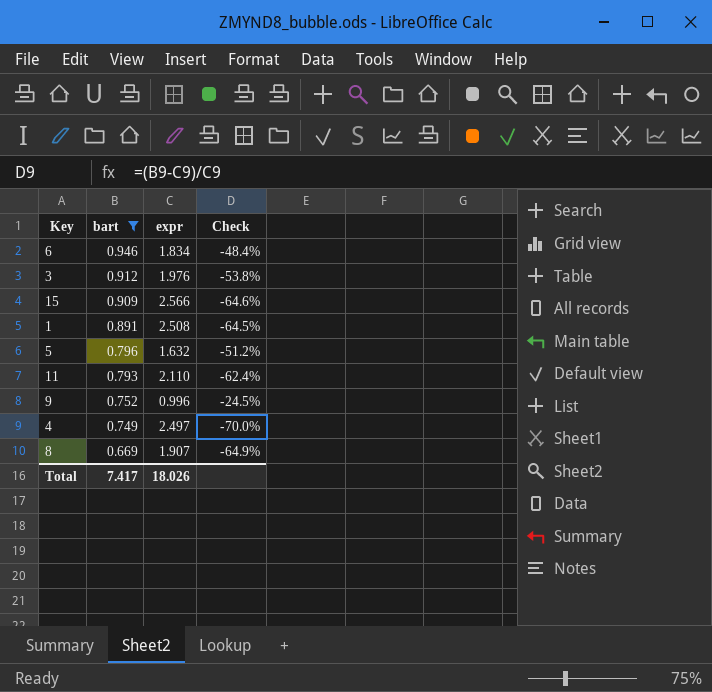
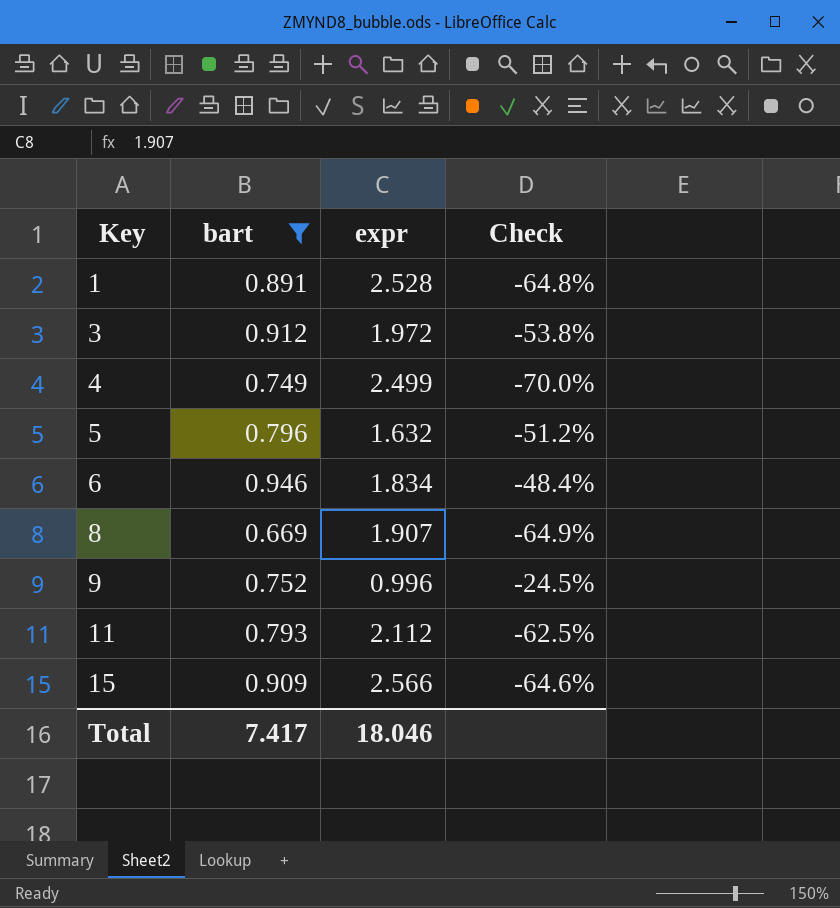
row order: bart descending -> Key ascending
1 | expr: 2.508 -> 2.528
1 | Check: -64.5% -> -64.8%
3 | expr: 1.976 -> 1.972
4 | expr: 2.497 -> 2.499
11 | expr: 2.110 -> 2.112
11 | Check: -62.4% -> -62.5%
Total | expr: 18.026 -> 18.046

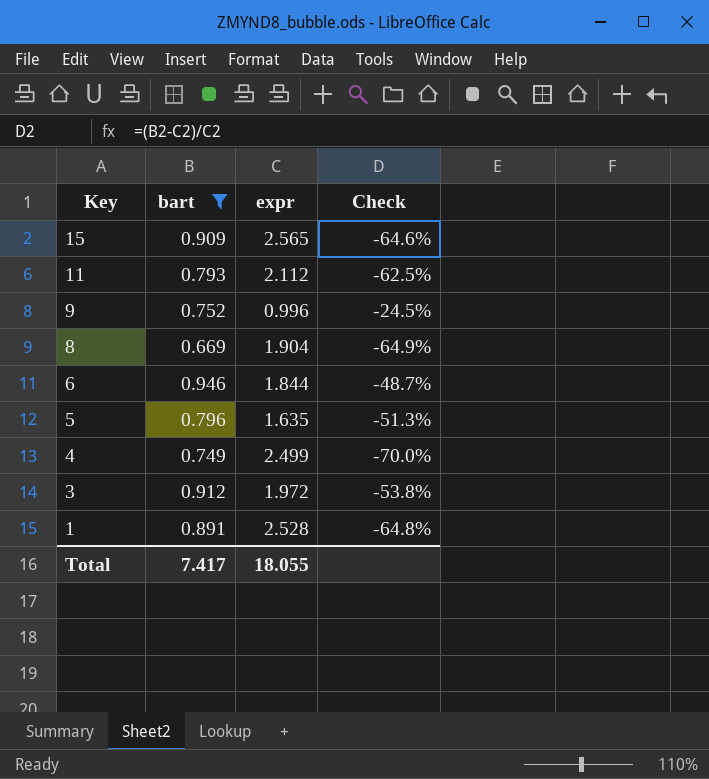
row order: Key ascending -> Key descending
15 | expr: 2.566 -> 2.565
8 | expr: 1.907 -> 1.904
6 | expr: 1.834 -> 1.844
6 | Check: -48.4% -> -48.7%
5 | expr: 1.632 -> 1.635
5 | Check: -51.2% -> -51.3%
Total | expr: 18.046 -> 18.055

